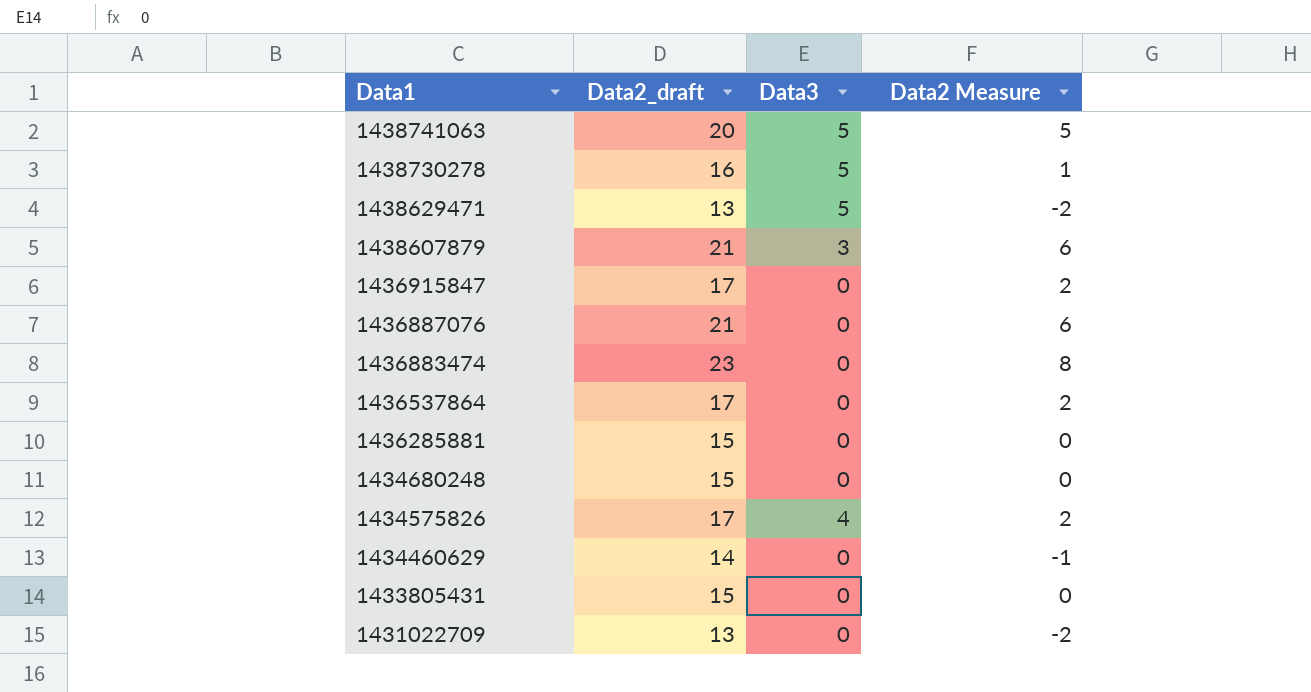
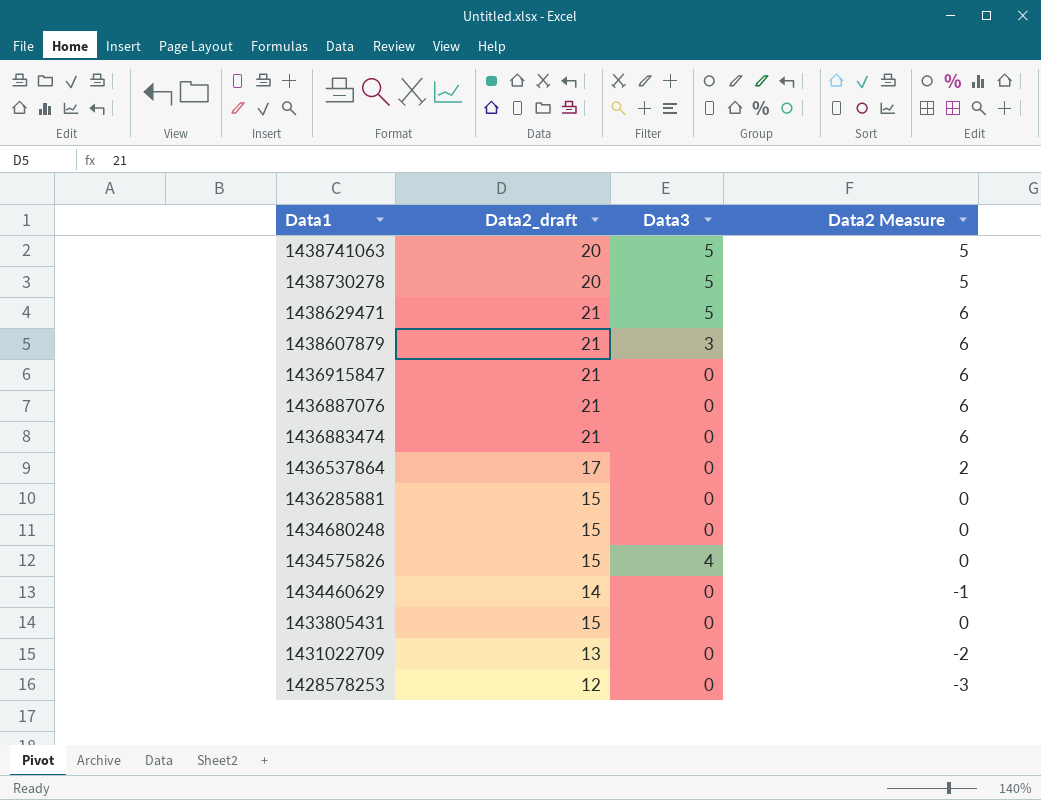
1438730278 | Data2_draft: 16 -> 20
1438730278 | Data2 Measure: 1 -> 5
1438629471 | Data2_draft: 13 -> 21
1438629471 | Data2 Measure: -2 -> 6
1436915847 | Data2_draft: 17 -> 21
1436915847 | Data2 Measure: 2 -> 6
1436883474 | Data2_draft: 23 -> 21
1436883474 | Data2 Measure: 8 -> 6
1434575826 | Data2_draft: 17 -> 15
1434575826 | Data2 Measure: 2 -> 0
row 1428578253: none -> 12 | 0 | -3

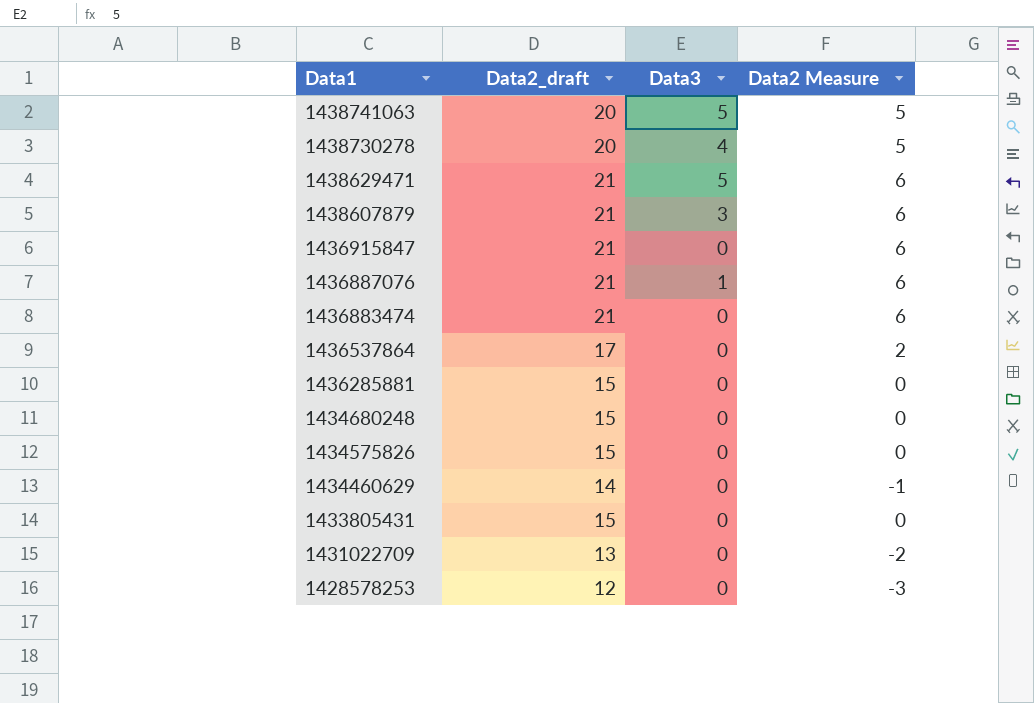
1438730278 | Data3: 5 -> 4
1436887076 | Data3: 0 -> 1
1434575826 | Data3: 4 -> 0

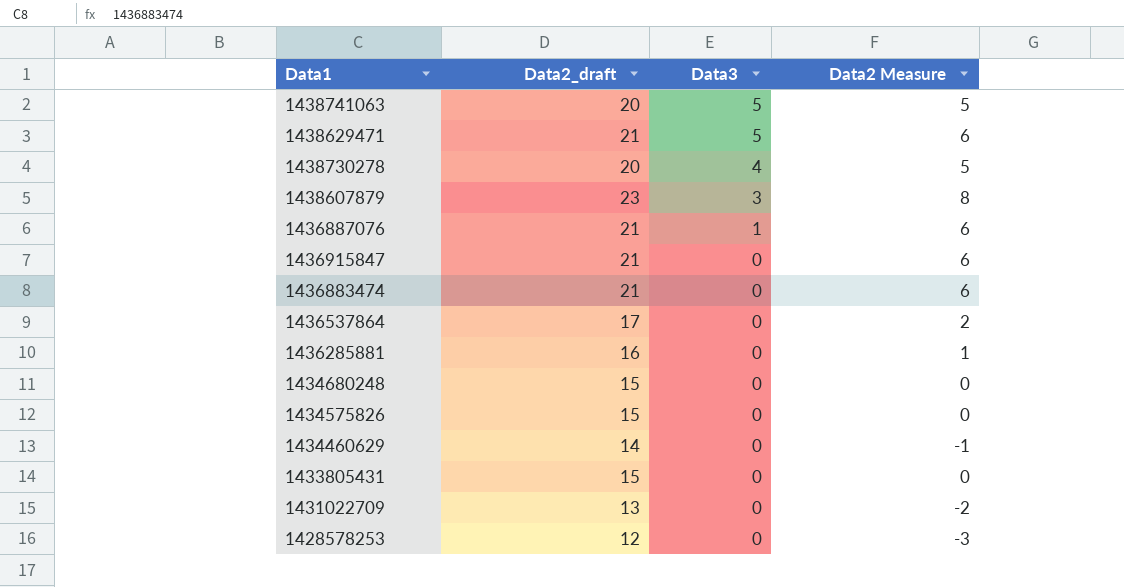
row order: Data1 descending -> Data3 descending
1438607879 | Data2_draft: 21 -> 23
1438607879 | Data2 Measure: 6 -> 8
1436285881 | Data2_draft: 15 -> 16
1436285881 | Data2 Measure: 0 -> 1

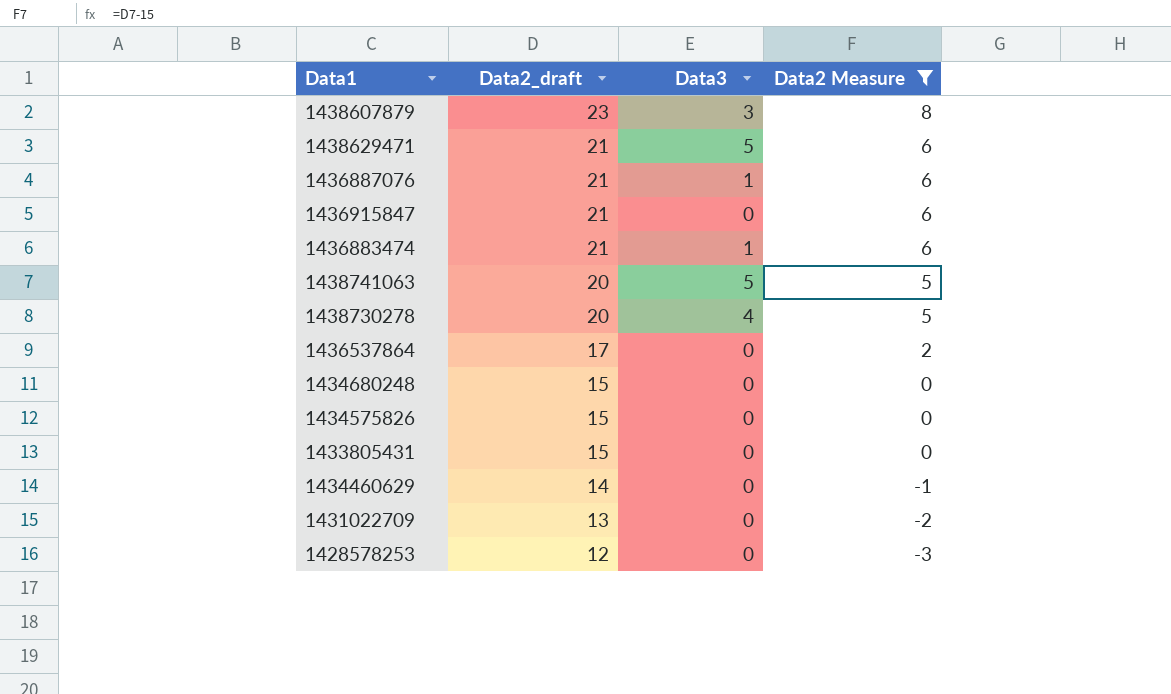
filter: none -> Data2 Measure != 1
row order: Data3 descending -> Data2_draft descending
1436883474 | Data3: 0 -> 1

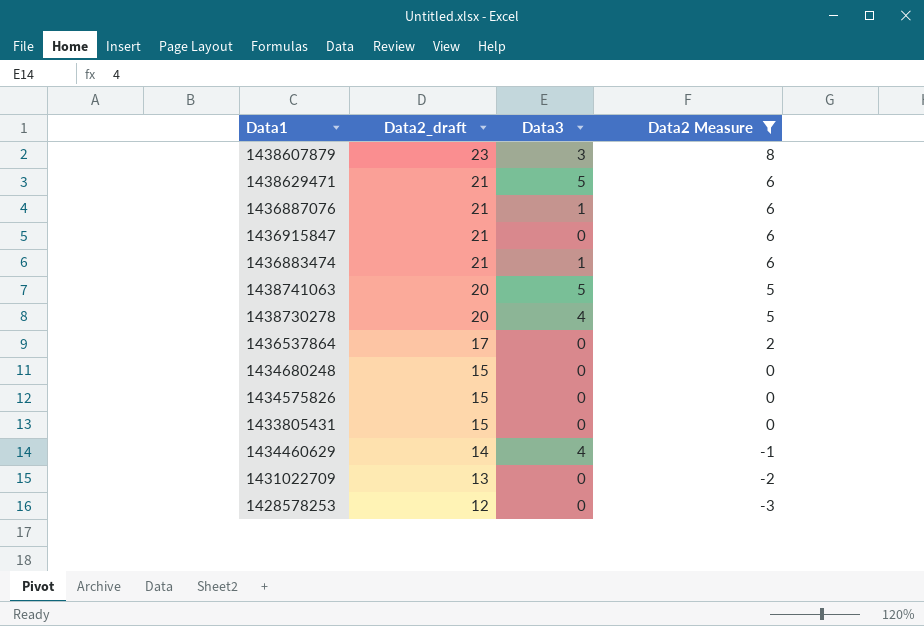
1434460629 | Data3: 0 -> 4

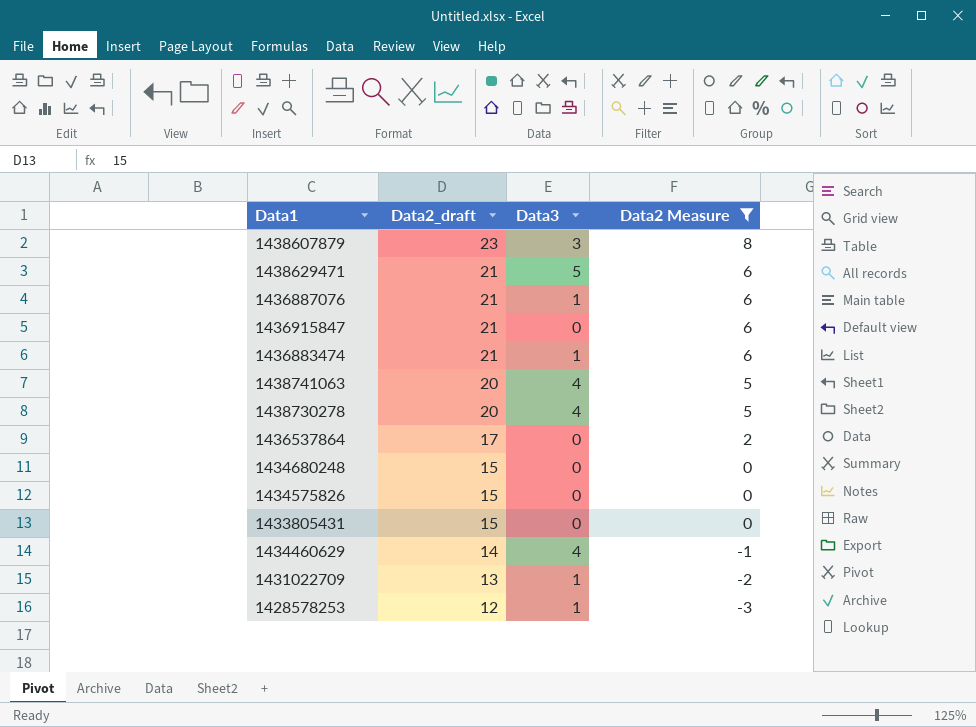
1438741063 | Data3: 5 -> 4
1431022709 | Data3: 0 -> 1
1428578253 | Data3: 0 -> 1

